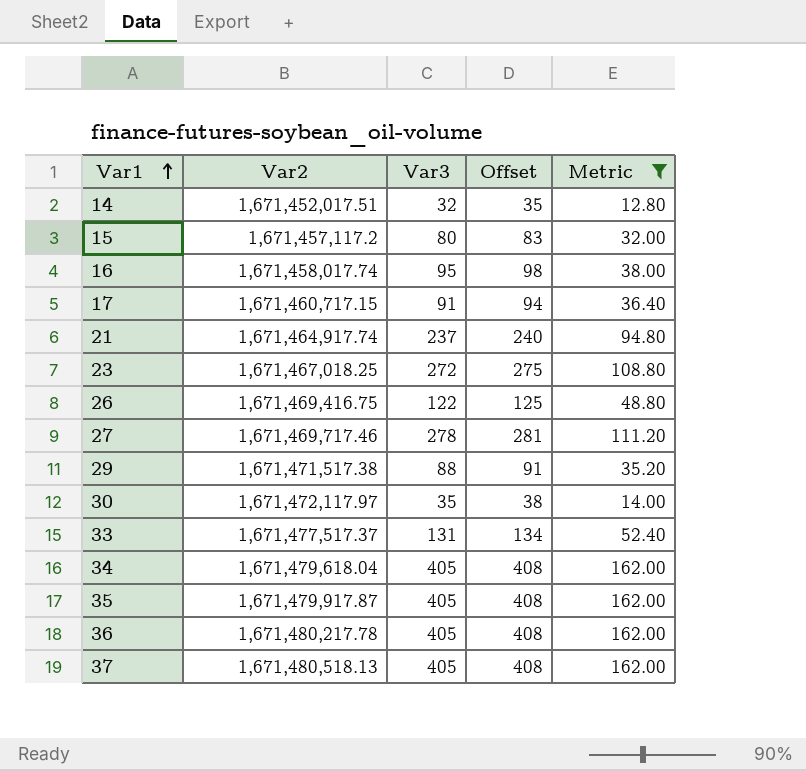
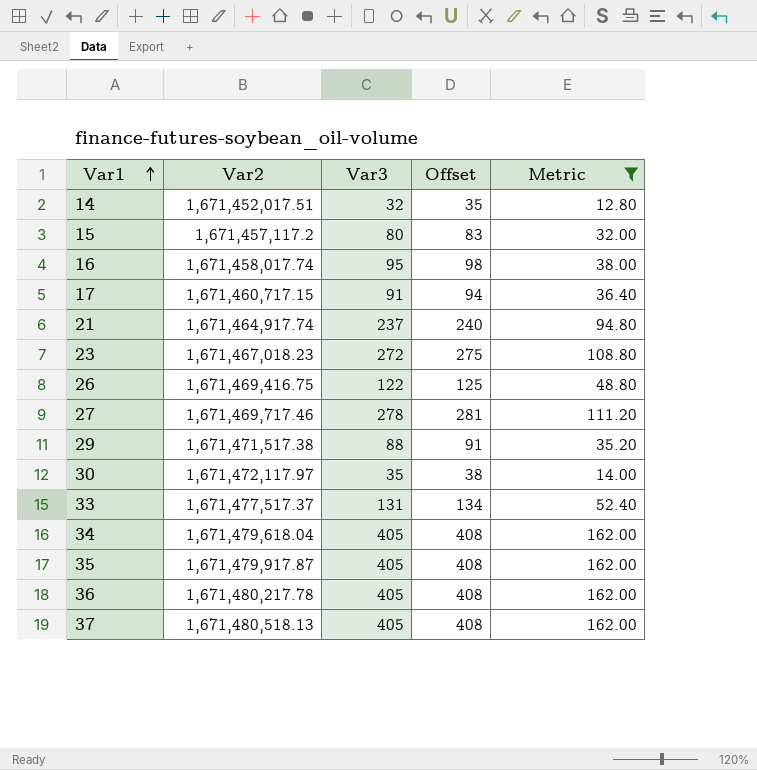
23 | Var2: 1,671,467,018.25 -> 1,671,467,018.23

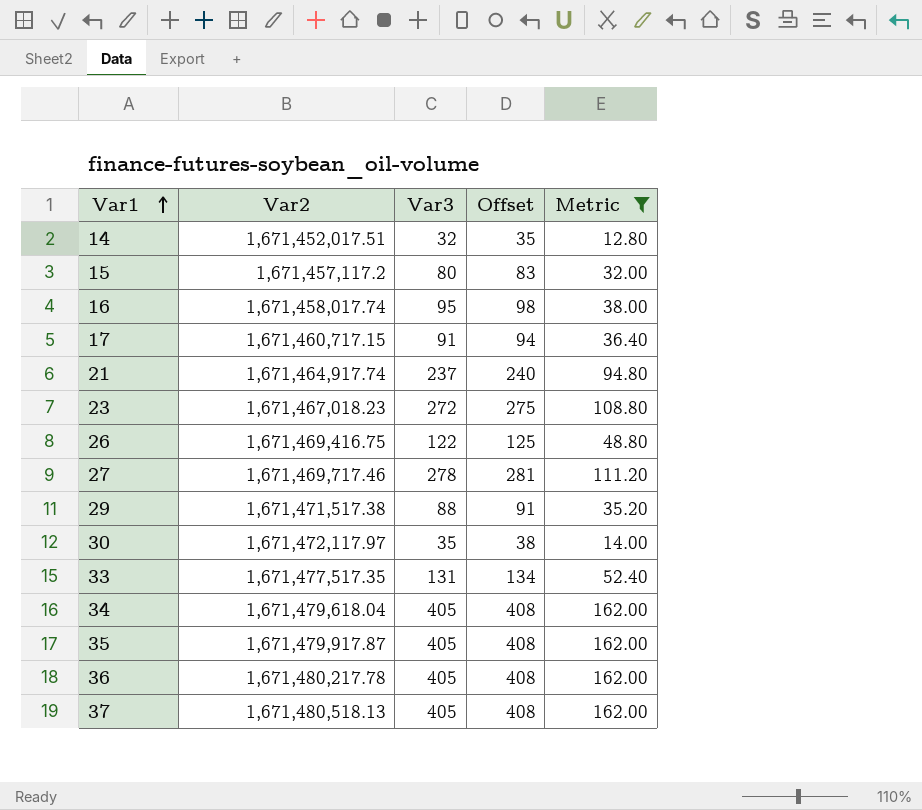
33 | Var2: 1,671,477,517.37 -> 1,671,477,517.35

